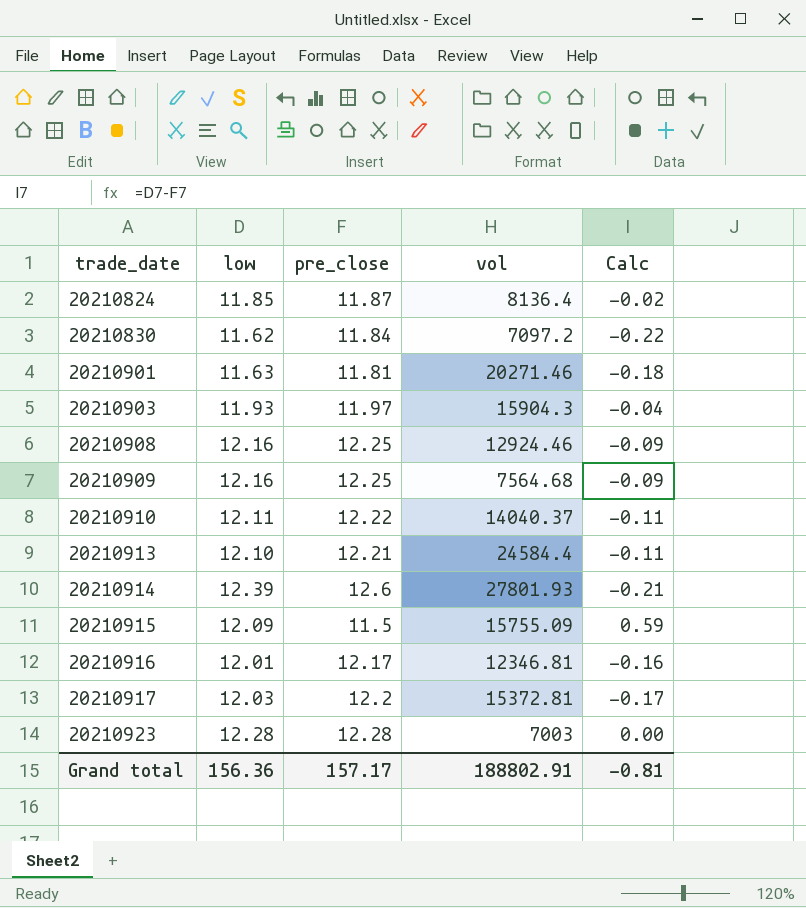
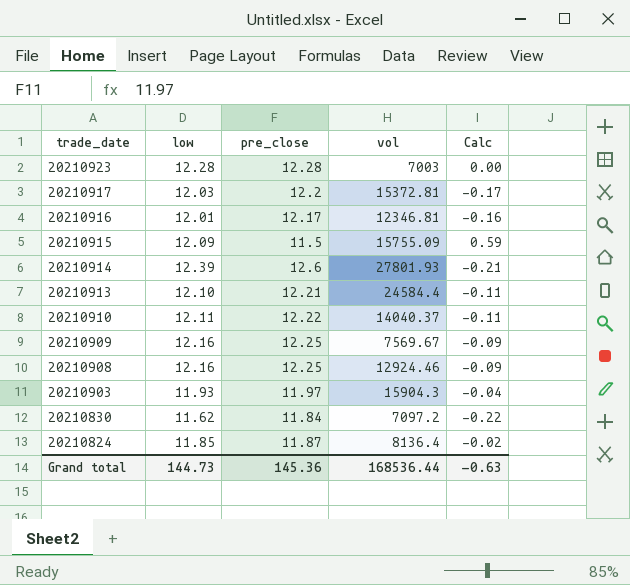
row order: trade_date ascending -> trade_date descending
row 20210901: 11.63 | 11.81 | 20271.46 | -0.18 -> none
20210909 | vol: 7564.68 -> 7569.67
Grand total | low: 156.36 -> 144.73
Grand total | pre_close: 157.17 -> 145.36
Grand total | vol: 188802.91 -> 168536.44
Grand total | Calc: -0.81 -> -0.63

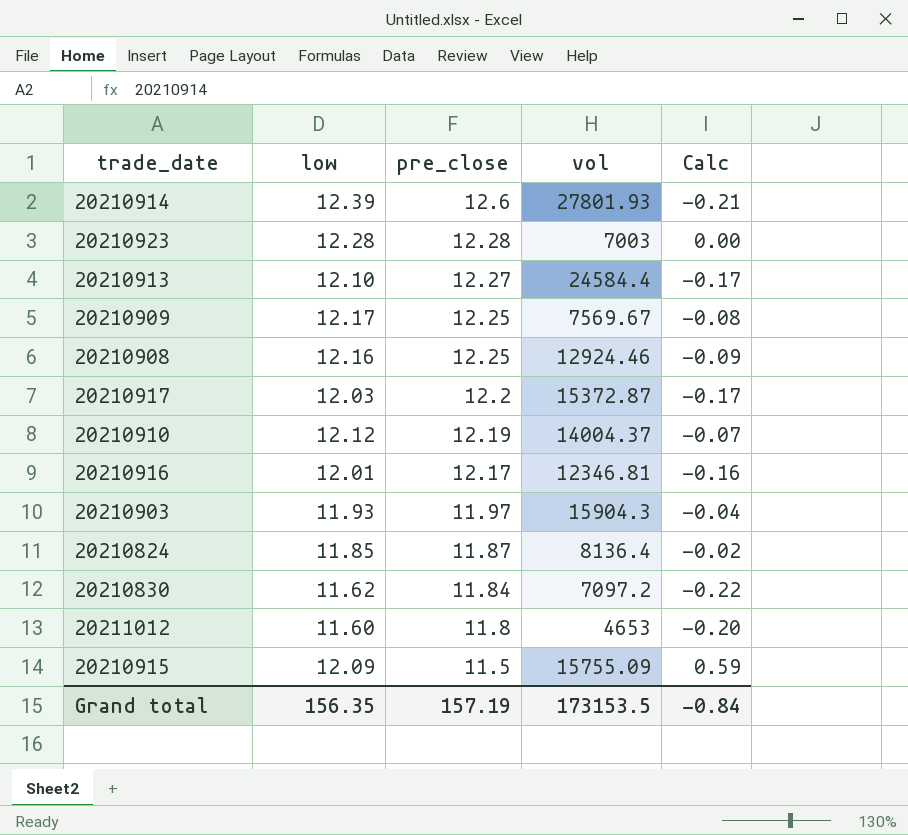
row order: trade_date descending -> pre_close descending
20210913 | pre_close: 12.21 -> 12.27
20210913 | Calc: -0.11 -> -0.17
20210909 | low: 12.16 -> 12.17
20210909 | Calc: -0.09 -> -0.08
20210917 | vol: 15372.81 -> 15372.87
20210910 | low: 12.11 -> 12.12
20210910 | pre_close: 12.22 -> 12.19
20210910 | vol: 14040.37 -> 14004.37
20210910 | Calc: -0.11 -> -0.07
row 20211012: none -> 11.60 | 11.8 | 4653 | -0.20
Grand total | low: 144.73 -> 156.35
Grand total | pre_close: 145.36 -> 157.19
Grand total | vol: 168536.44 -> 173153.5
Grand total | Calc: -0.63 -> -0.84

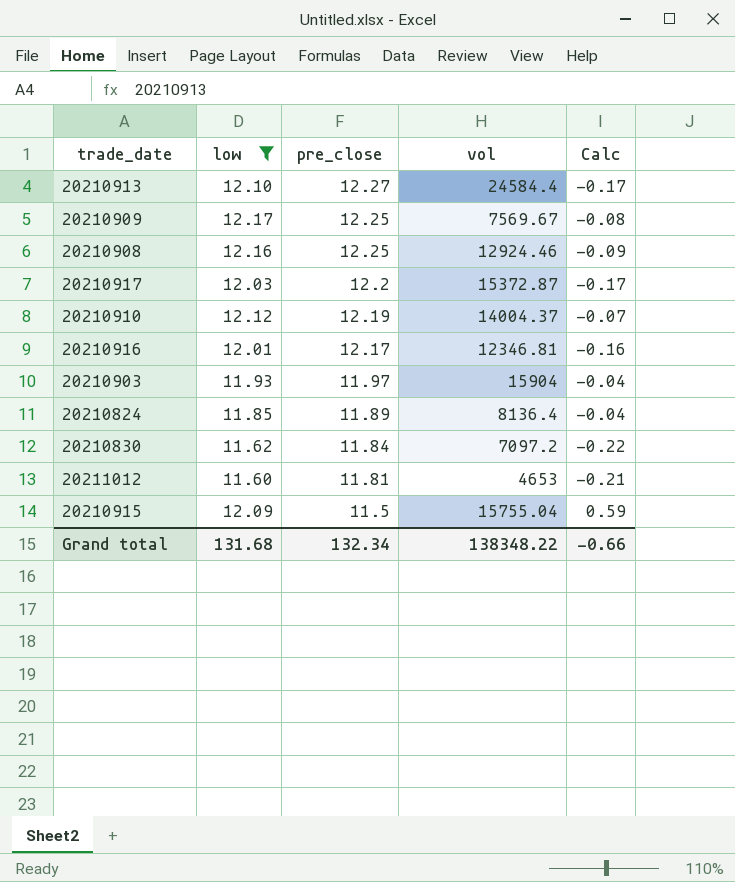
filter: none -> low <= 12.17
20210903 | vol: 15904.3 -> 15904
20210824 | pre_close: 11.87 -> 11.89
20210824 | Calc: -0.02 -> -0.04
20211012 | pre_close: 11.8 -> 11.81
20211012 | Calc: -0.20 -> -0.21
20210915 | vol: 15755.09 -> 15755.04
Grand total | low: 156.35 -> 131.68
Grand total | pre_close: 157.19 -> 132.34
Grand total | vol: 173153.5 -> 138348.22
Grand total | Calc: -0.84 -> -0.66

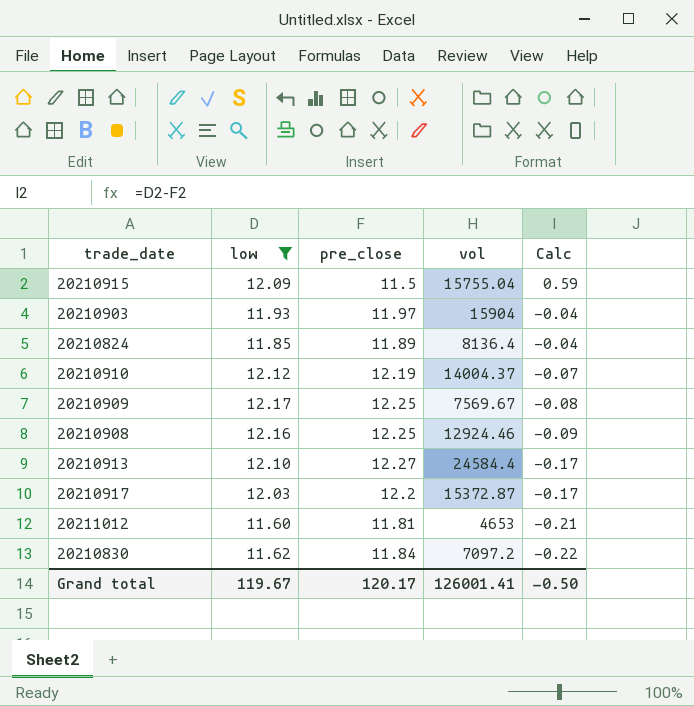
row order: pre_close descending -> Calc descending
row 20210916: 12.01 | 12.17 | 12346.81 | -0.16 -> none
Grand total | low: 131.68 -> 119.67
Grand total | pre_close: 132.34 -> 120.17
Grand total | vol: 138348.22 -> 126001.41
Grand total | Calc: -0.66 -> -0.50

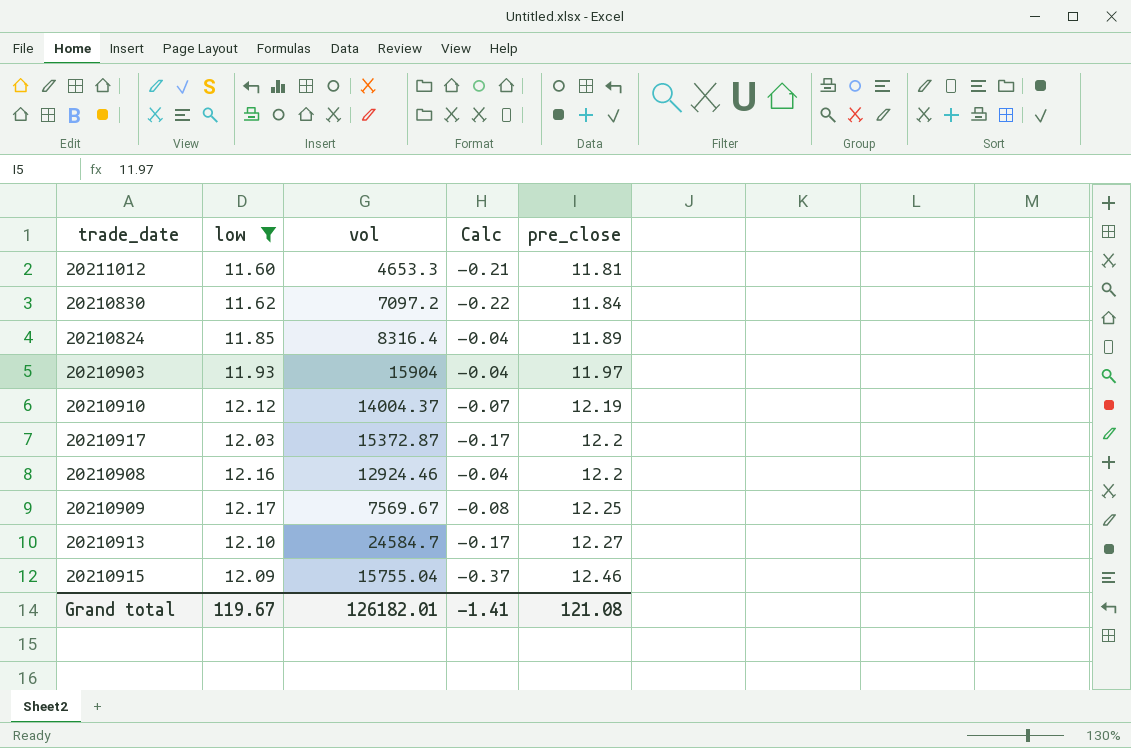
row order: Calc descending -> pre_close ascending
column pre_close | position: 3 -> 5
20211012 | vol: 4653 -> 4653.3
20210824 | vol: 8136.4 -> 8316.4
20210908 | Calc: -0.09 -> -0.04
20210908 | pre_close: 12.25 -> 12.2
20210913 | vol: 24584.4 -> 24584.7
20210915 | Calc: 0.59 -> -0.37
20210915 | pre_close: 11.5 -> 12.46
Grand total | vol: 126001.41 -> 126182.01
Grand total | Calc: -0.50 -> -1.41
Grand total | pre_close: 120.17 -> 121.08

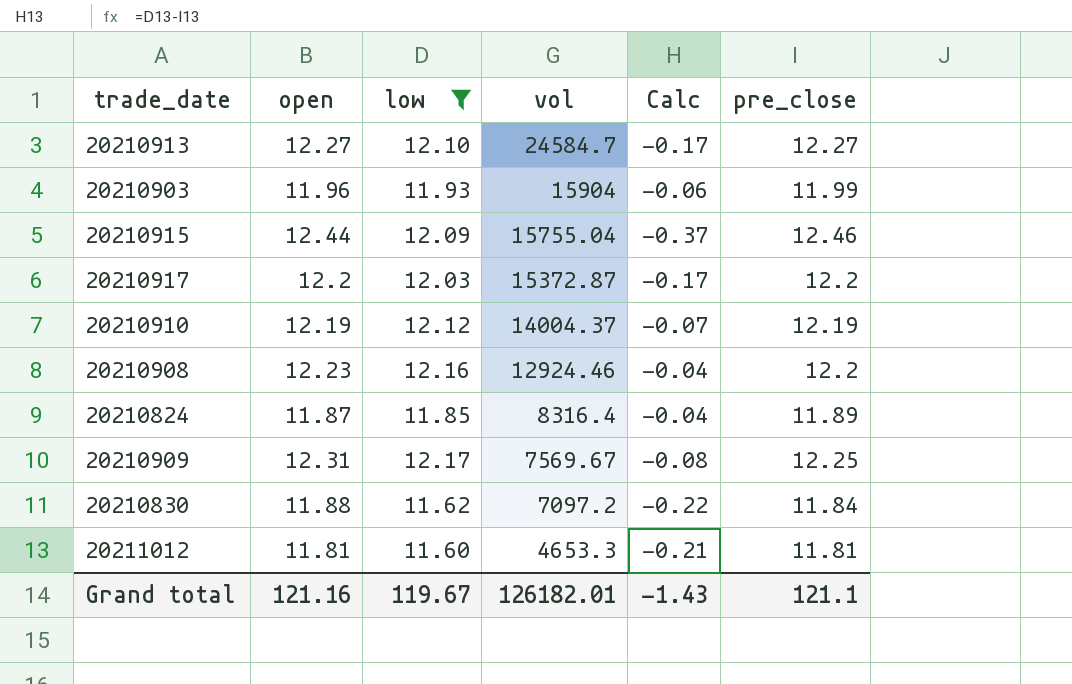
row order: pre_close ascending -> vol descending
column open | position: none -> 2
20210903 | Calc: -0.04 -> -0.06
20210903 | pre_close: 11.97 -> 11.99
Grand total | Calc: -1.41 -> -1.43
Grand total | pre_close: 121.08 -> 121.1

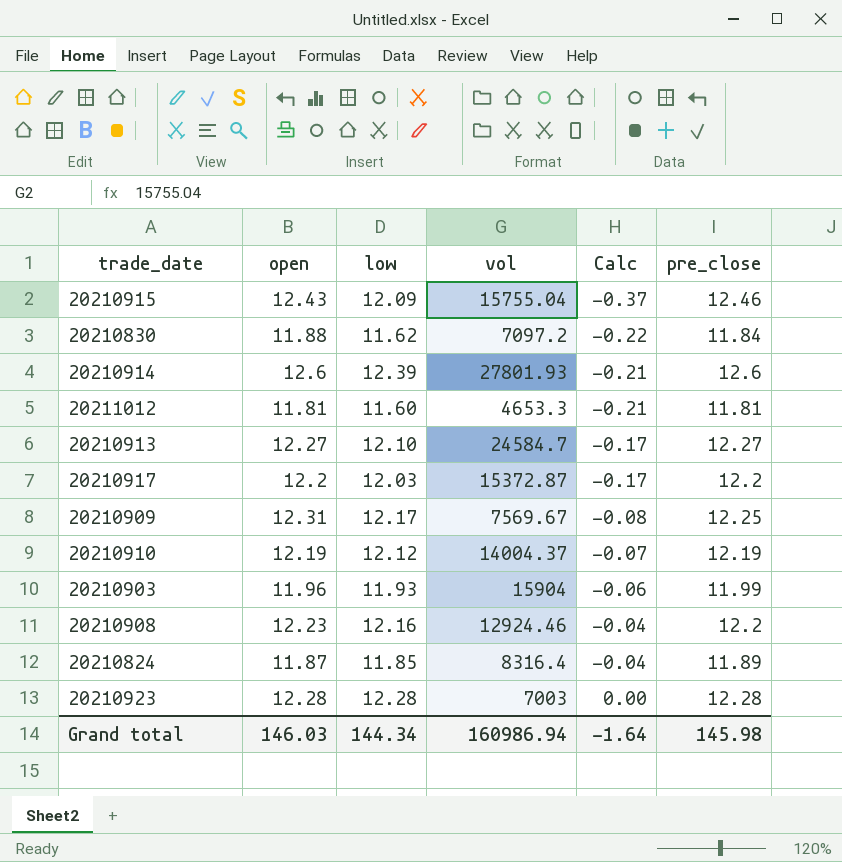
filter: low <= 12.17 -> none
row order: vol descending -> Calc ascending
20210915 | open: 12.44 -> 12.43
Grand total | open: 121.16 -> 146.03
Grand total | low: 119.67 -> 144.34
Grand total | vol: 126182.01 -> 160986.94
Grand total | Calc: -1.43 -> -1.64
Grand total | pre_close: 121.1 -> 145.98

